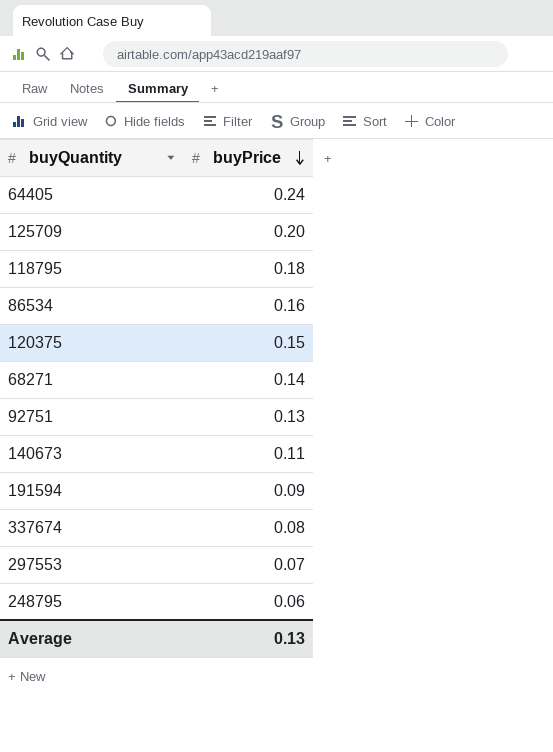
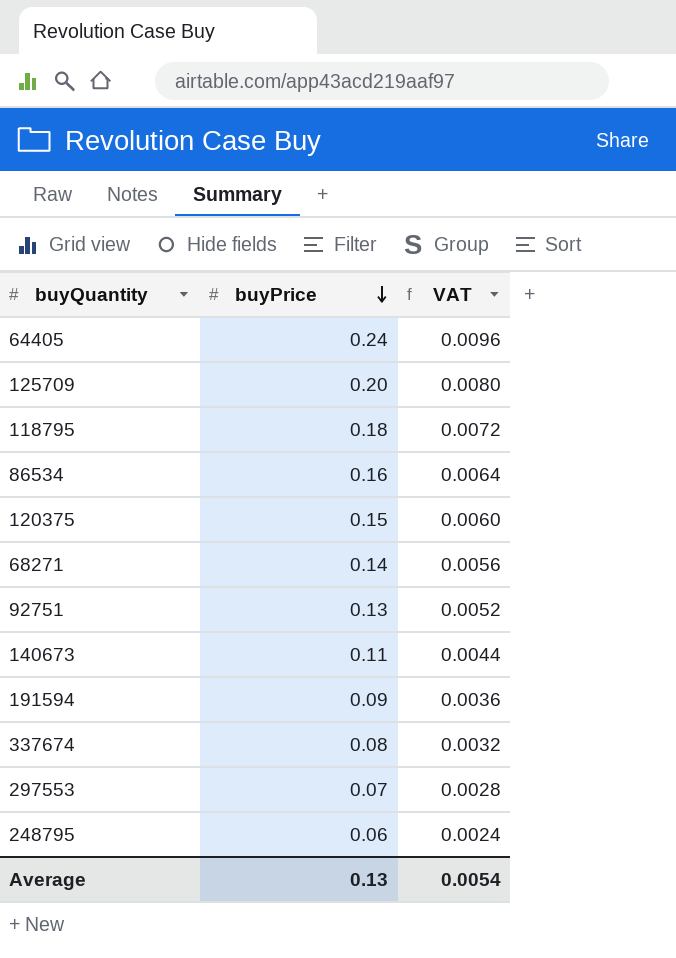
column VAT | formula: none -> [buyPrice] * 0.04

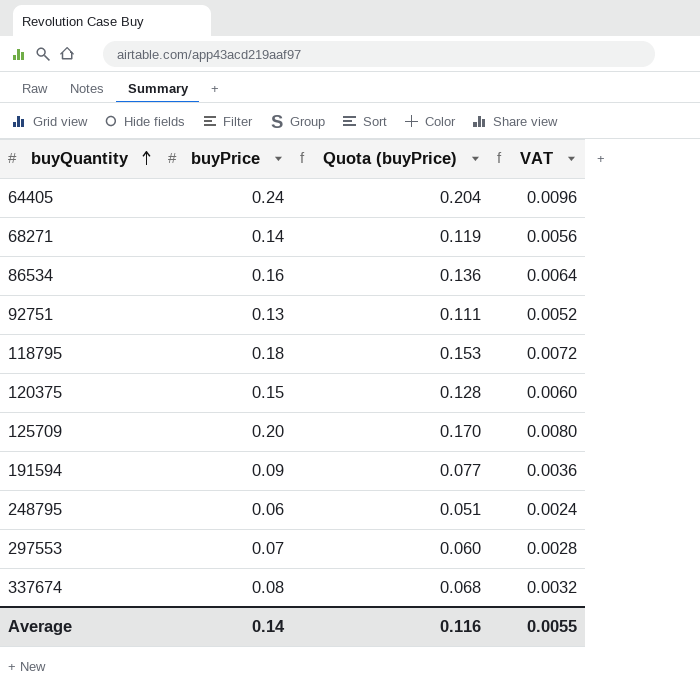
row order: buyPrice descending -> buyQuantity ascending
column Quota (buyPrice) | formula: none -> [buyPrice] * 0.85
row 140673: 0.11 | 0.0044 -> none
Average | buyPrice: 0.13 -> 0.14
Average | VAT: 0.0054 -> 0.0055

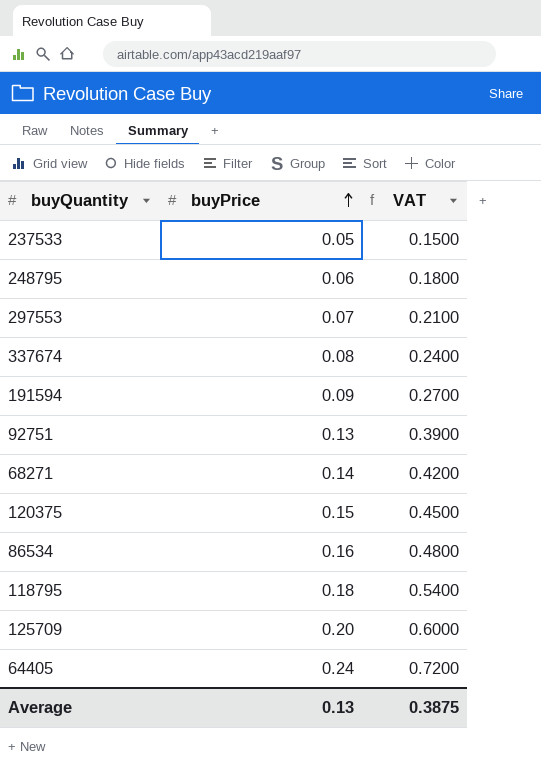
row order: buyQuantity ascending -> buyPrice ascending
column Quota (buyPrice) | formula: [buyPrice] * 0.85 -> none
column VAT | formula: [buyPrice] * 0.04 -> [buyPrice] * 3
row 237533: none -> 0.05 | 0.1500
Average | buyPrice: 0.14 -> 0.13
Average | VAT: 0.0055 -> 0.3875

